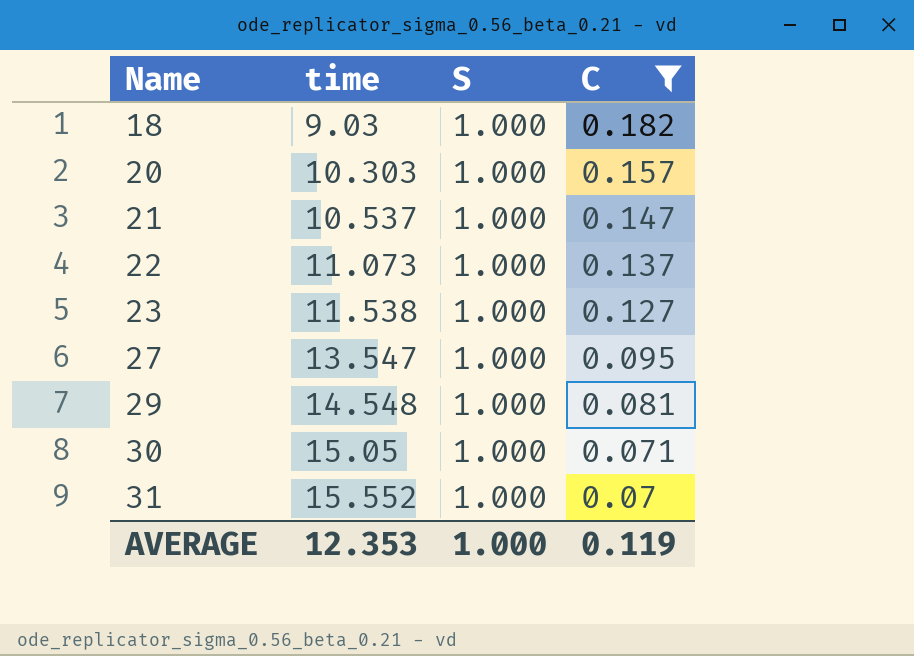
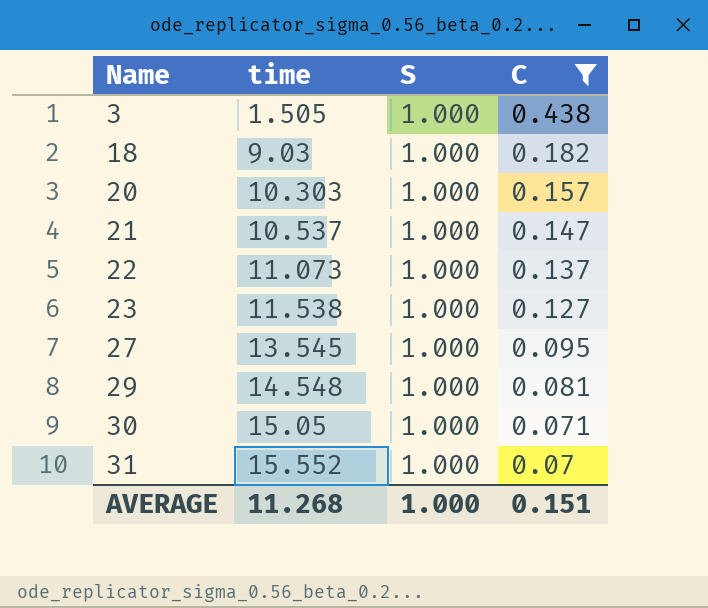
row 3: none -> 1.505 | 1.000 | 0.438
27 | time: 13.547 -> 13.545
AVERAGE | time: 12.353 -> 11.268
AVERAGE | C: 0.119 -> 0.151

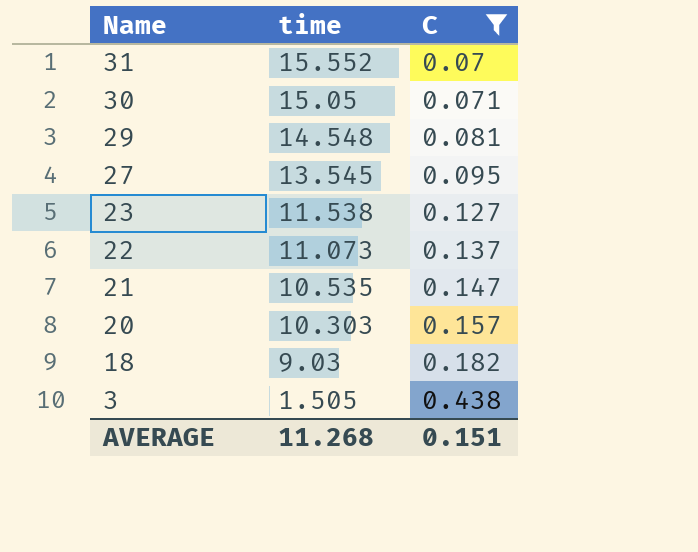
row order: Name ascending -> Name descending
column S | position: 3 -> none
21 | time: 10.537 -> 10.535

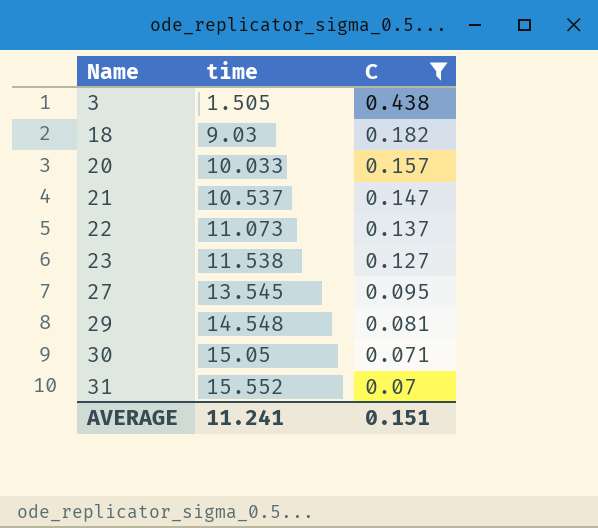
row order: Name descending -> Name ascending
20 | time: 10.303 -> 10.033
21 | time: 10.535 -> 10.537
AVERAGE | time: 11.268 -> 11.241

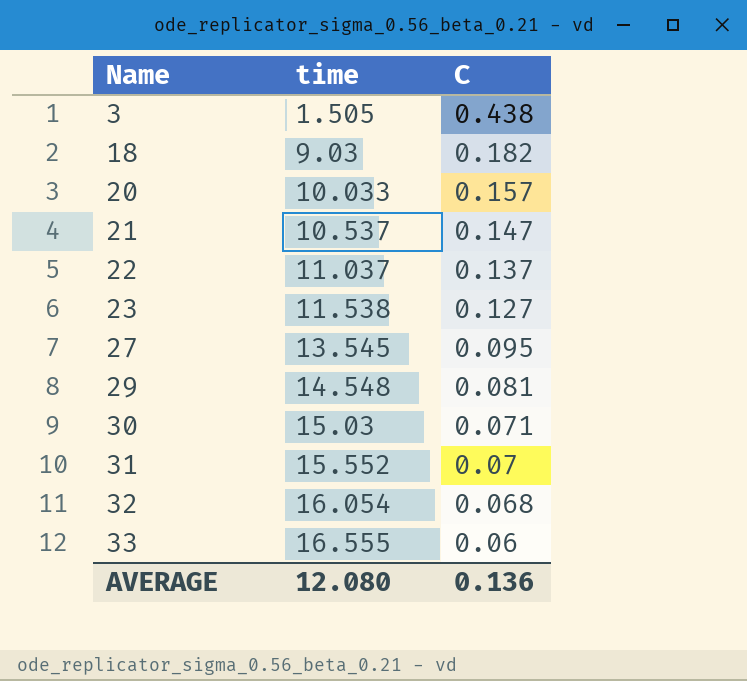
filter: C >= 0.07 -> none
22 | time: 11.073 -> 11.037
30 | time: 15.05 -> 15.03
AVERAGE | time: 11.241 -> 12.080
AVERAGE | C: 0.151 -> 0.136

